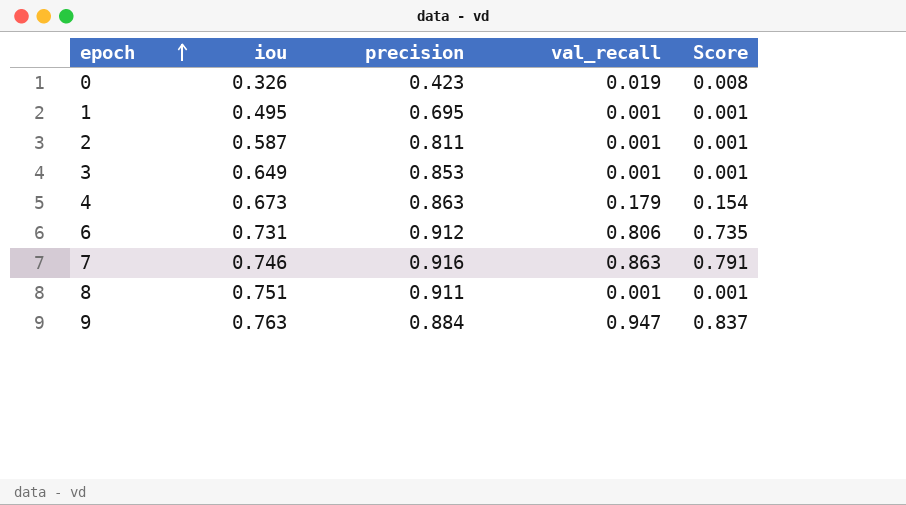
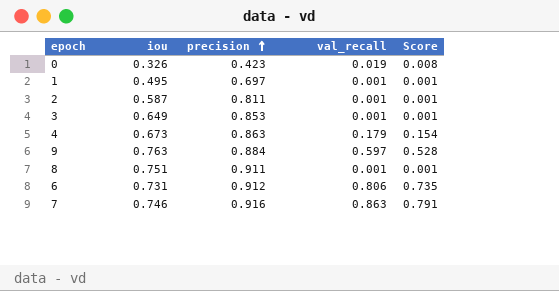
row order: epoch ascending -> precision ascending
1 | precision: 0.695 -> 0.697
9 | val_recall: 0.947 -> 0.597
9 | Score: 0.837 -> 0.528

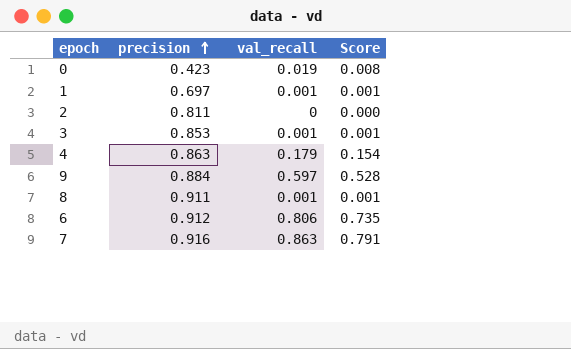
column iou | position: 2 -> none
2 | val_recall: 0.001 -> 0
2 | Score: 0.001 -> 0.000

